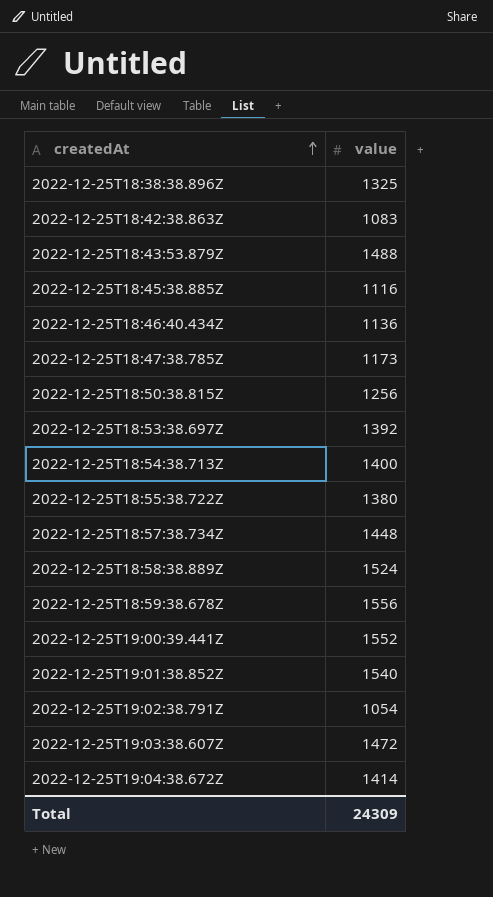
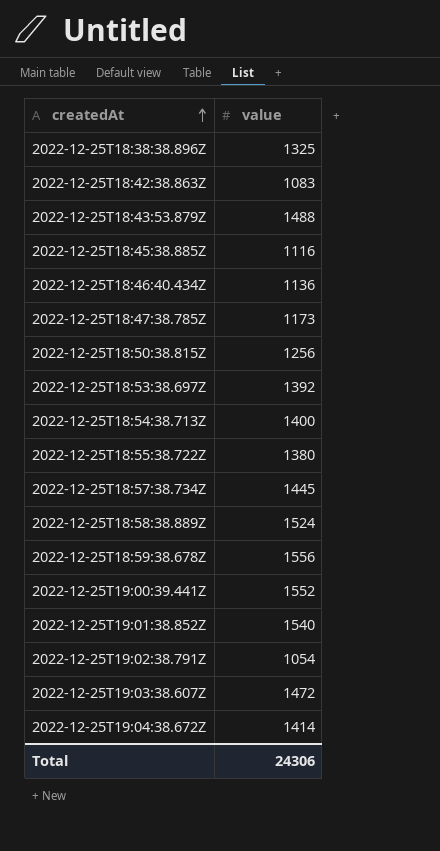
2022-12-25T18:57:38.734Z | value: 1448 -> 1445
Total | value: 24309 -> 24306

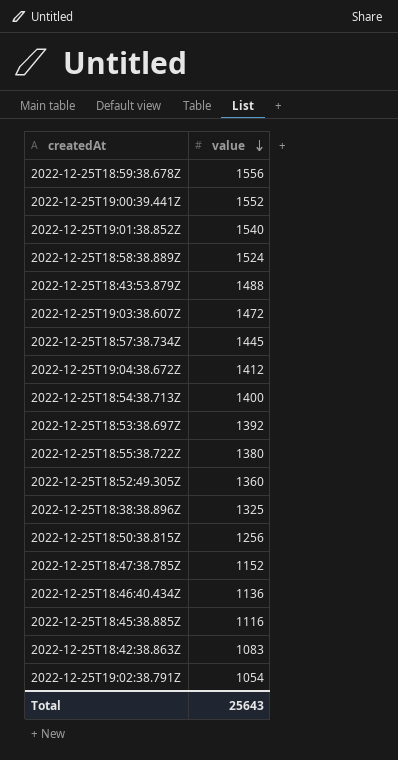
row order: createdAt ascending -> value descending
2022-12-25T19:04:38.672Z | value: 1414 -> 1412
row 2022-12-25T18:52:49.305Z: none -> 1360
2022-12-25T18:47:38.785Z | value: 1173 -> 1152
Total | value: 24306 -> 25643

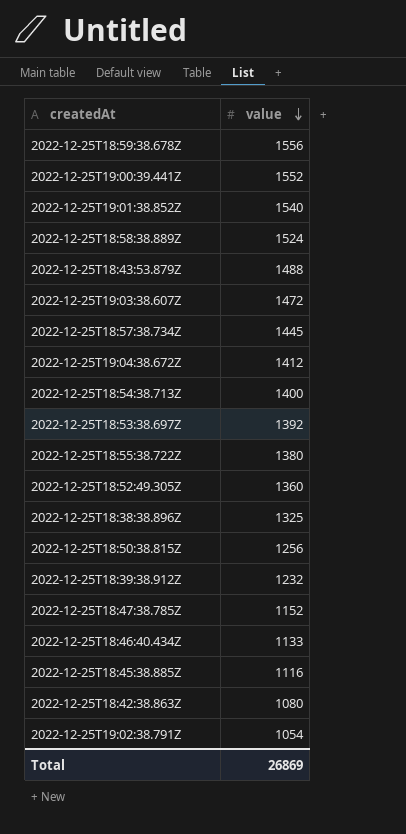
row 2022-12-25T18:39:38.912Z: none -> 1232
2022-12-25T18:46:40.434Z | value: 1136 -> 1133
2022-12-25T18:42:38.863Z | value: 1083 -> 1080
Total | value: 25643 -> 26869

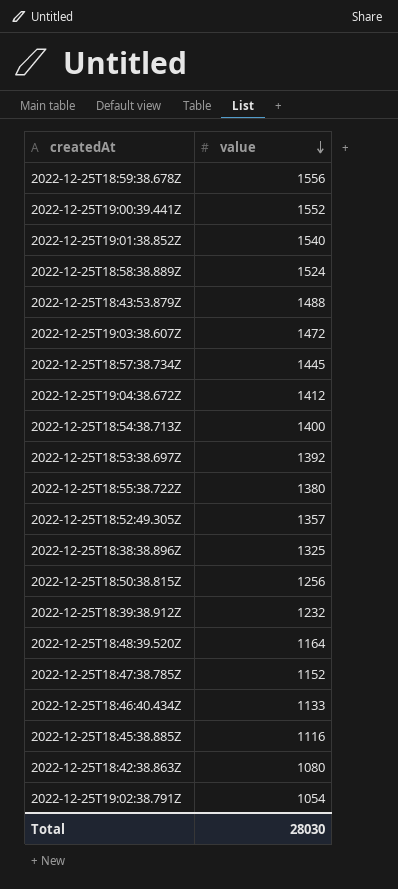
2022-12-25T18:52:49.305Z | value: 1360 -> 1357
row 2022-12-25T18:48:39.520Z: none -> 1164
Total | value: 26869 -> 28030

